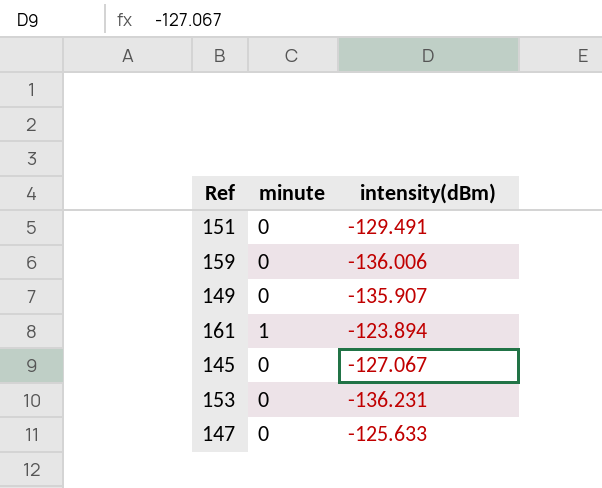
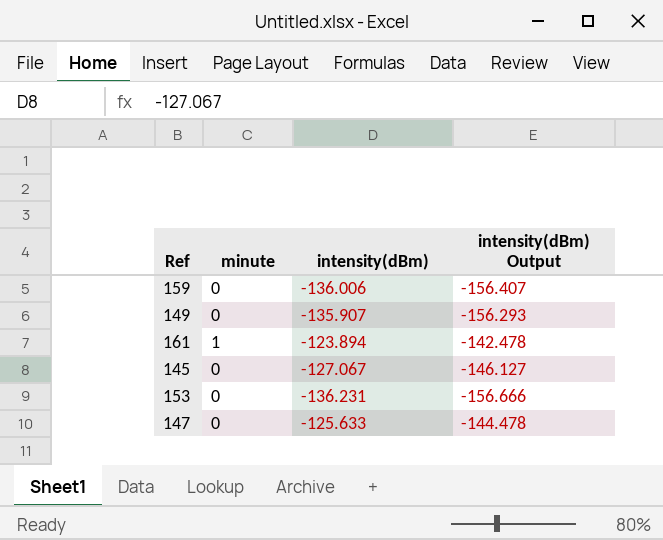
column intensity(dBm) Output | formula: none -> [intensity(dBm)] * 1.15
row 151: 0 | -129.491 -> none

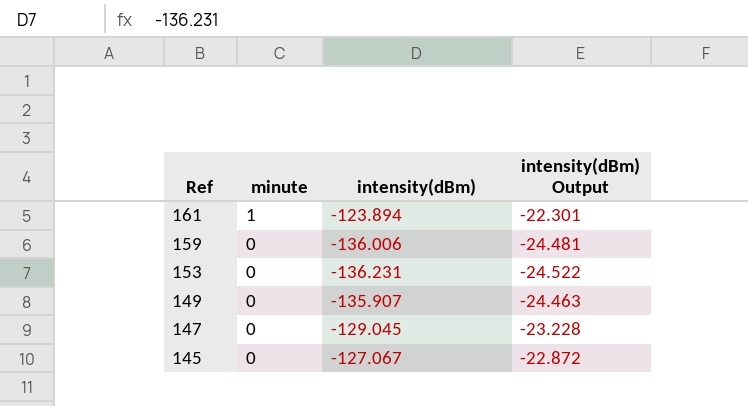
row order: none -> Ref descending
column intensity(dBm) Output | formula: [intensity(dBm)] * 1.15 -> [intensity(dBm)] * 0.18
147 | intensity(dBm): -125.633 -> -129.045

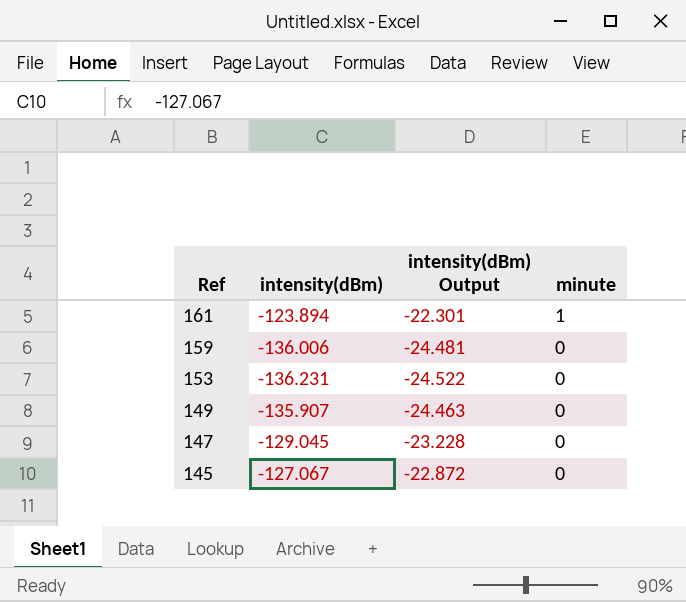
column minute | position: 2 -> 4

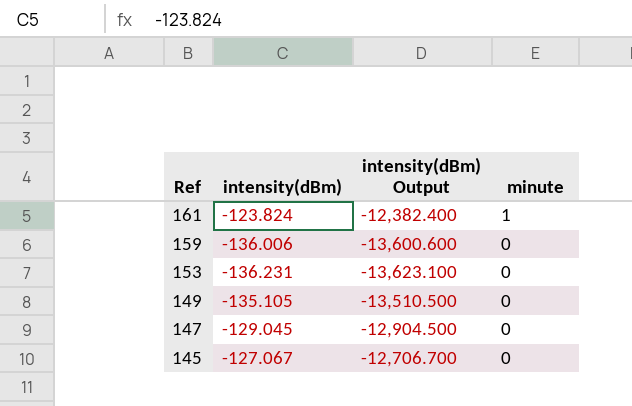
column intensity(dBm) Output | formula: [intensity(dBm)] * 0.18 -> [intensity(dBm)] * 100
161 | intensity(dBm): -123.894 -> -123.824
149 | intensity(dBm): -135.907 -> -135.105

